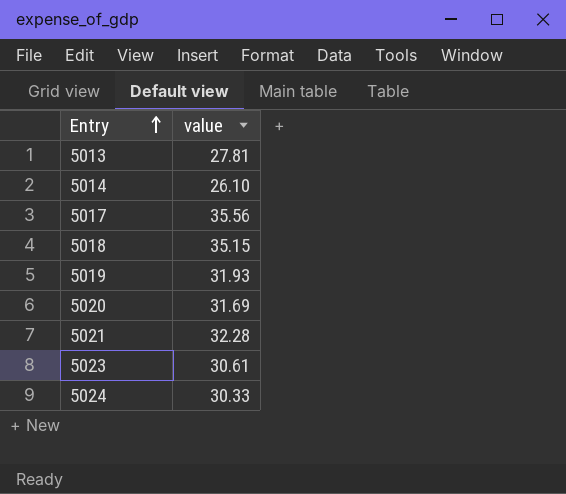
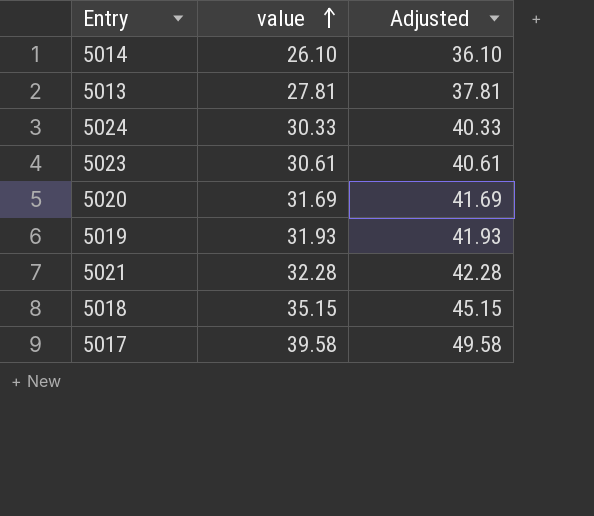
row order: Entry ascending -> value ascending
column Adjusted | formula: none -> [value] + 10
5017 | value: 35.56 -> 39.58

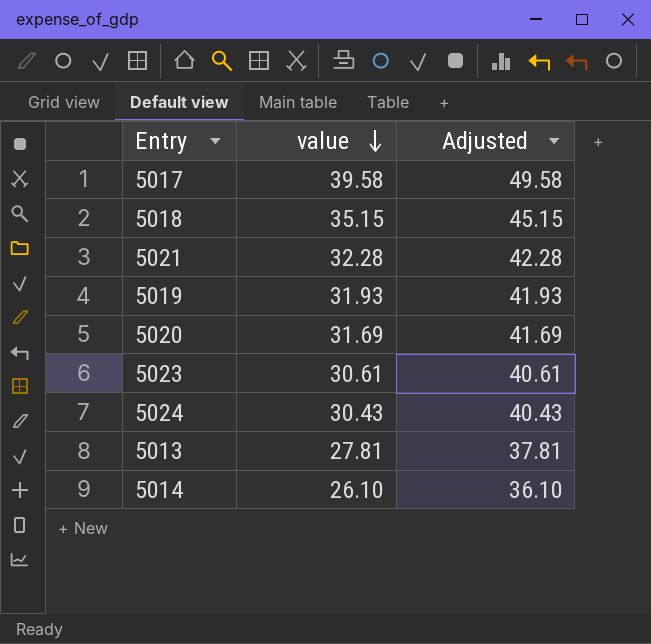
row order: value ascending -> value descending
5024 | value: 30.33 -> 30.43
5024 | Adjusted: 40.33 -> 40.43

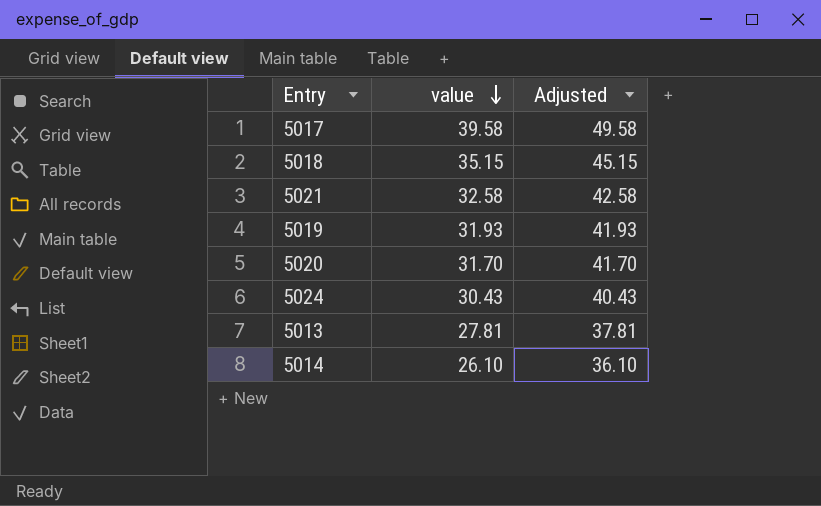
row 5023: 30.61 | 40.61 -> none
5021 | value: 32.28 -> 32.58
5021 | Adjusted: 42.28 -> 42.58
5020 | value: 31.69 -> 31.70
5020 | Adjusted: 41.69 -> 41.70

